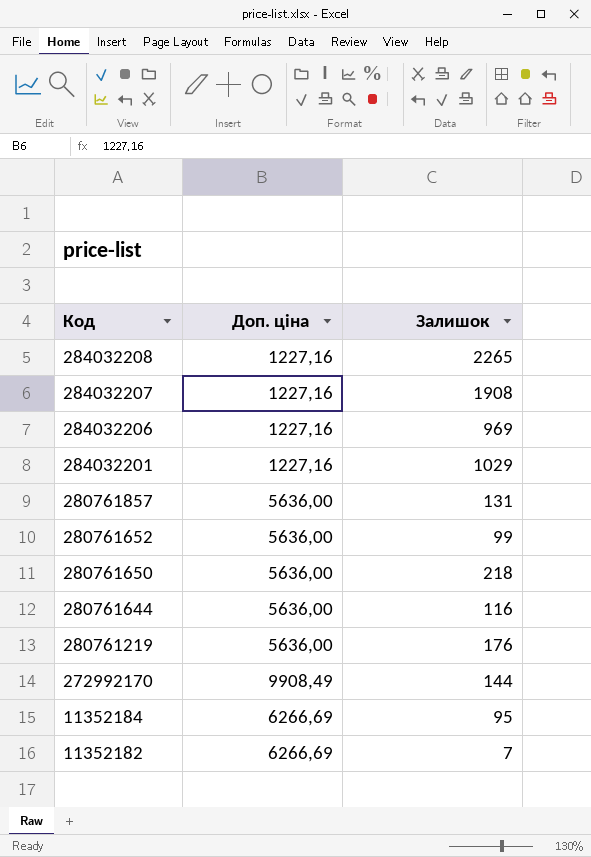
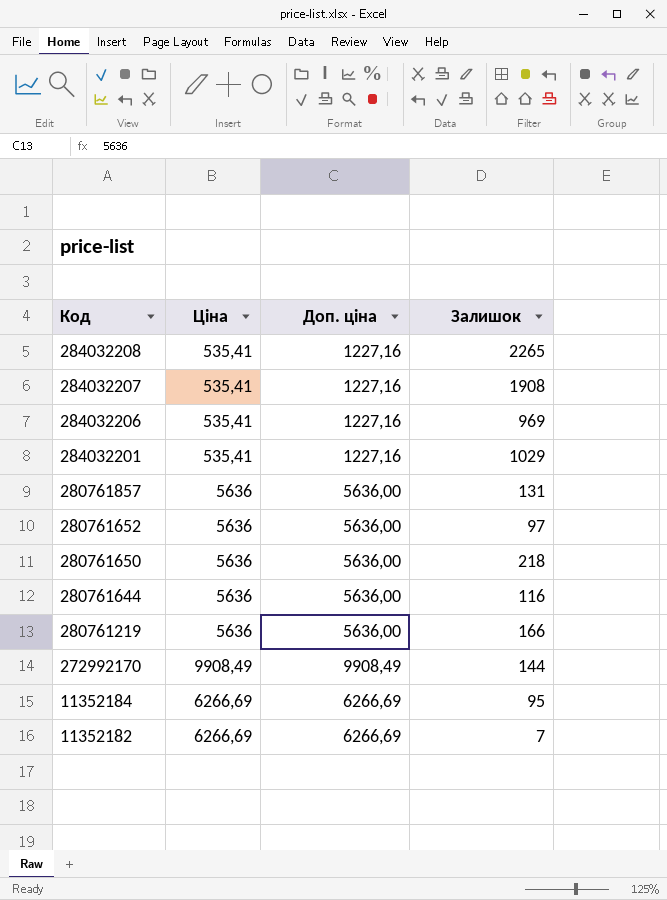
column Ціна | position: none -> 2
280761652 | Залишок: 99 -> 97
280761219 | Залишок: 176 -> 166

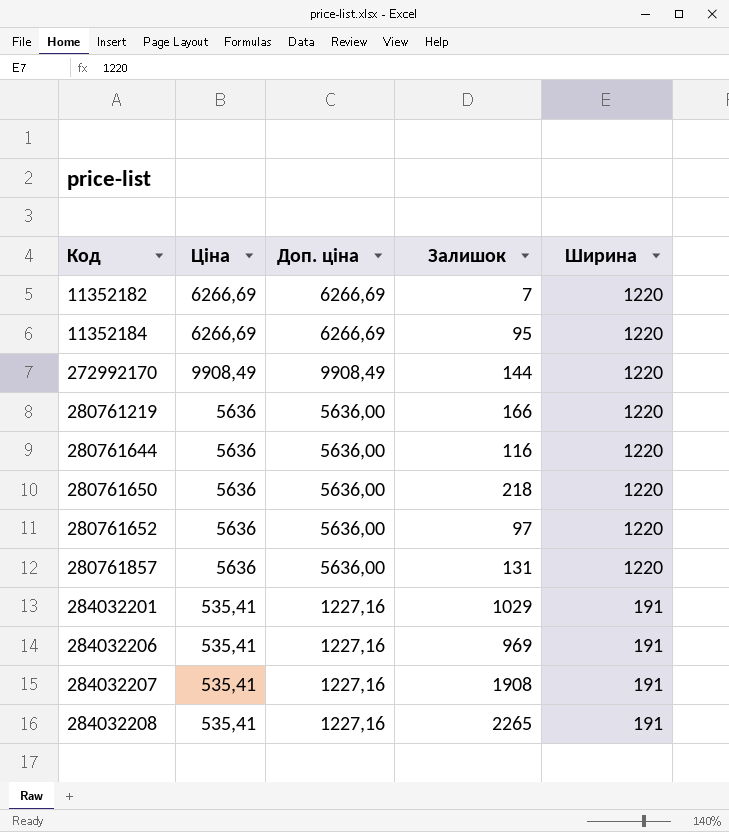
row order: Код descending -> Код ascending
column Ширина | position: none -> 5

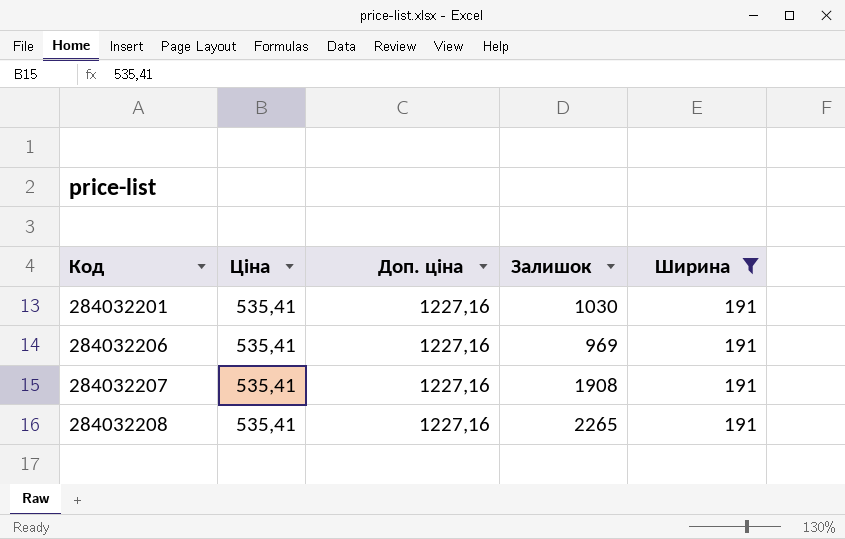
filter: none -> Ширина = 191
284032201 | Залишок: 1029 -> 1030

